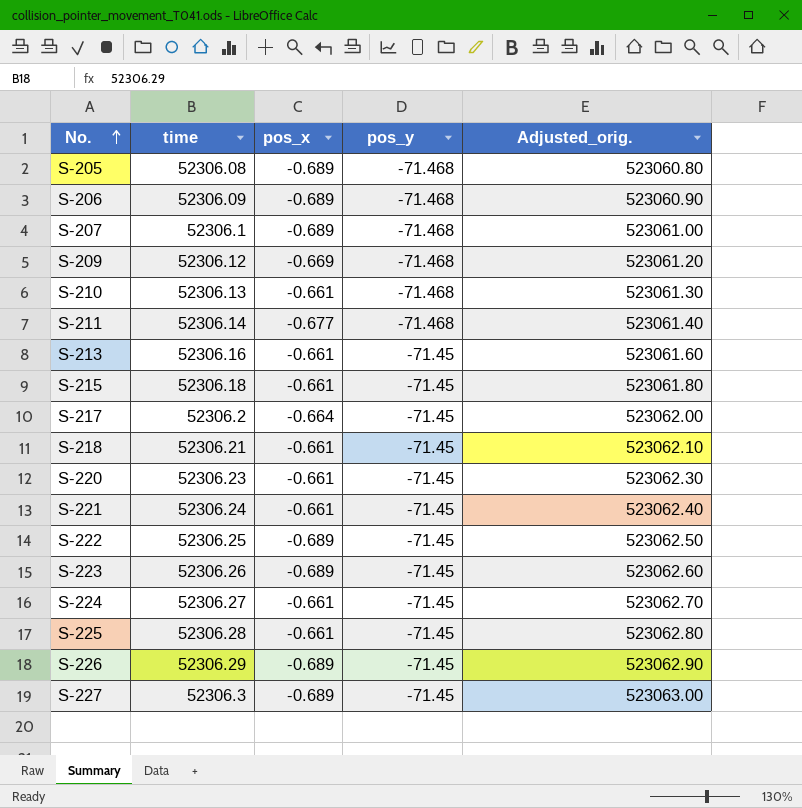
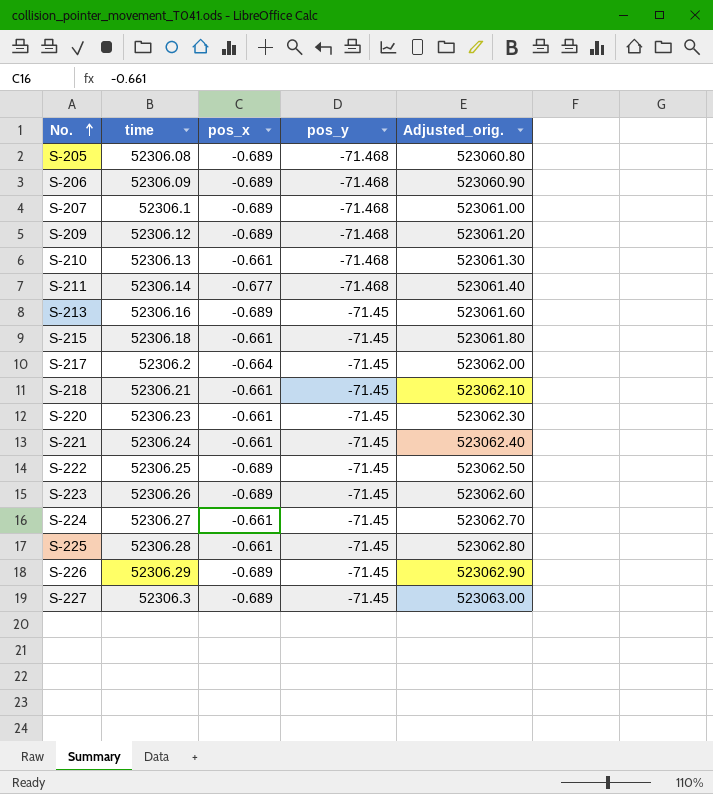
S-209 | pos_x: -0.669 -> -0.689
S-213 | pos_x: -0.661 -> -0.689

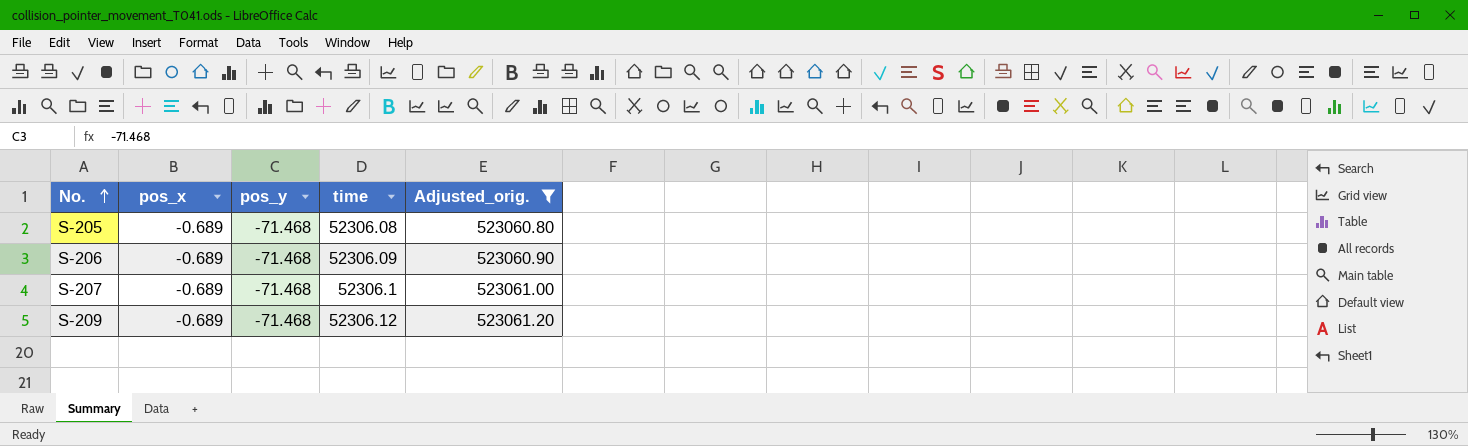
filter: none -> Adjusted_orig. <= 523061.20
column time | position: 2 -> 4

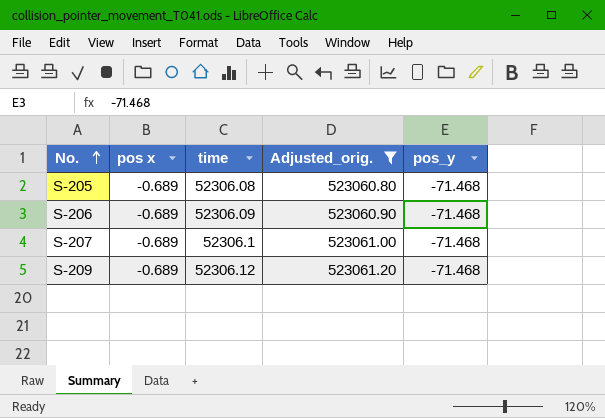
column name: pos_x -> pos x
column pos_y | position: 3 -> 5

